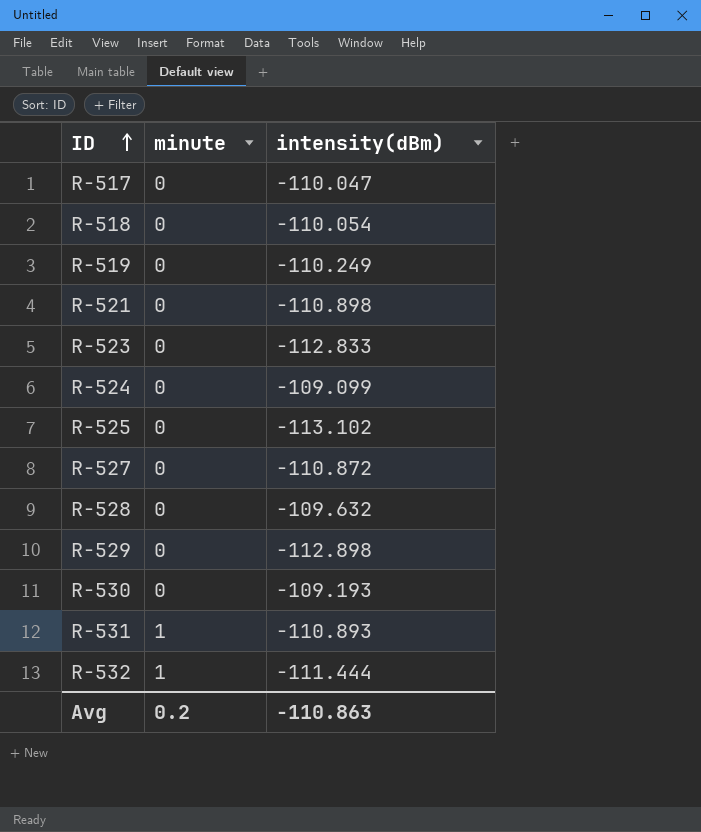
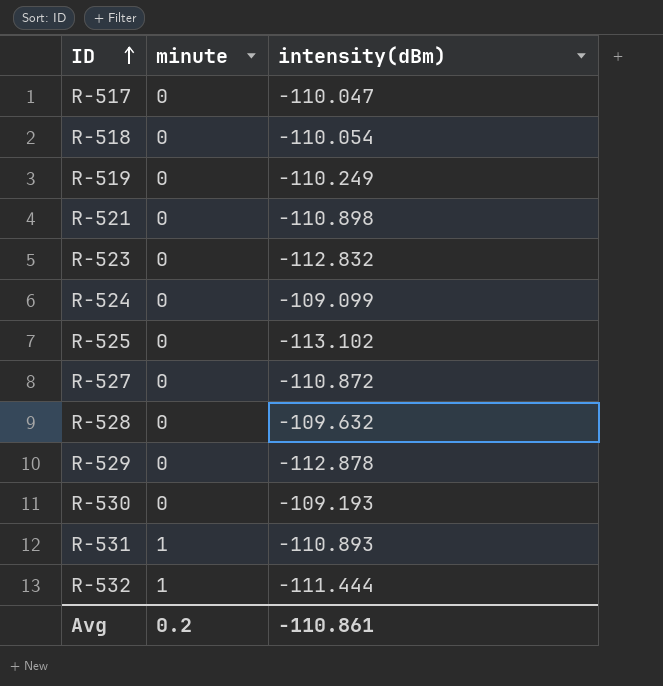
R-523 | intensity(dBm): -112.833 -> -112.832
R-529 | intensity(dBm): -112.898 -> -112.878
Avg | intensity(dBm): -110.863 -> -110.861

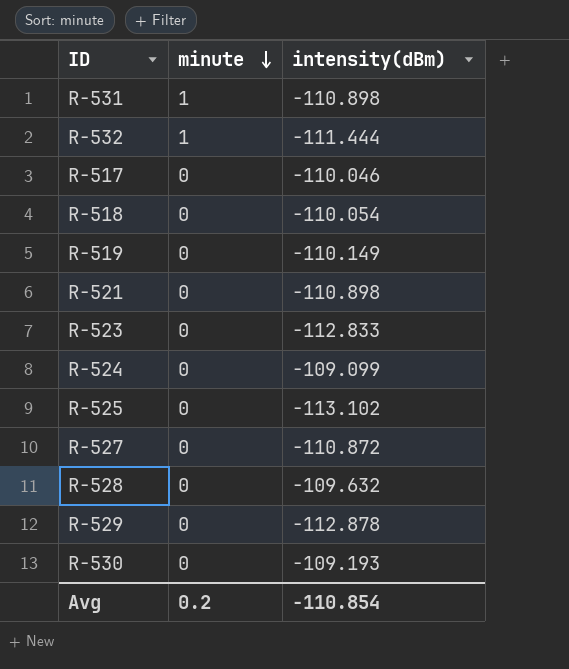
row order: ID ascending -> minute descending
R-531 | intensity(dBm): -110.893 -> -110.898
R-517 | intensity(dBm): -110.047 -> -110.046
R-519 | intensity(dBm): -110.249 -> -110.149
R-523 | intensity(dBm): -112.832 -> -112.833
Avg | intensity(dBm): -110.861 -> -110.854

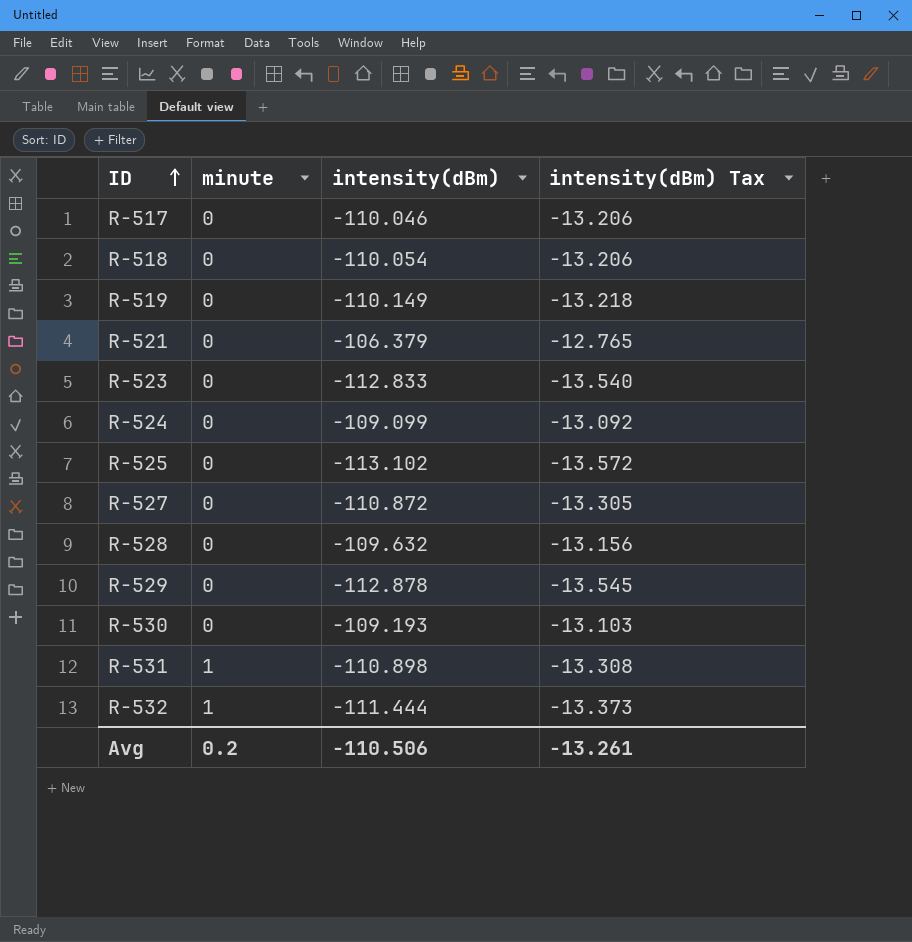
row order: minute descending -> ID ascending
column intensity(dBm) Tax | formula: none -> [intensity(dBm)] * 0.12
R-521 | intensity(dBm): -110.898 -> -106.379
Avg | intensity(dBm): -110.854 -> -110.506

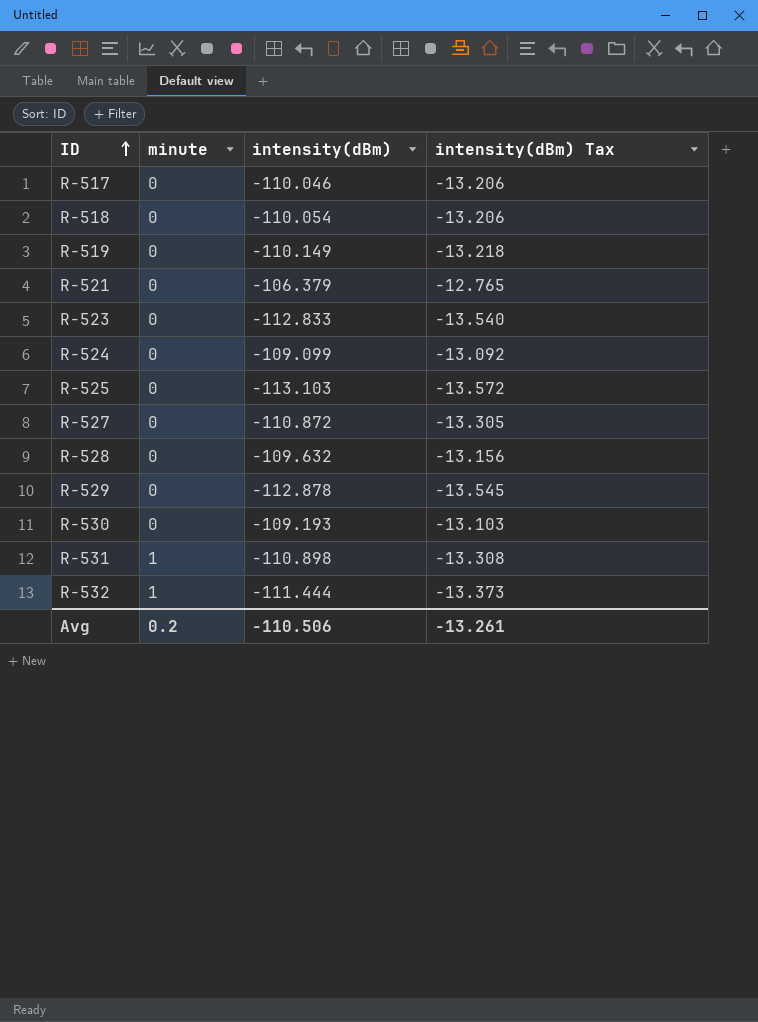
R-525 | intensity(dBm): -113.102 -> -113.103

